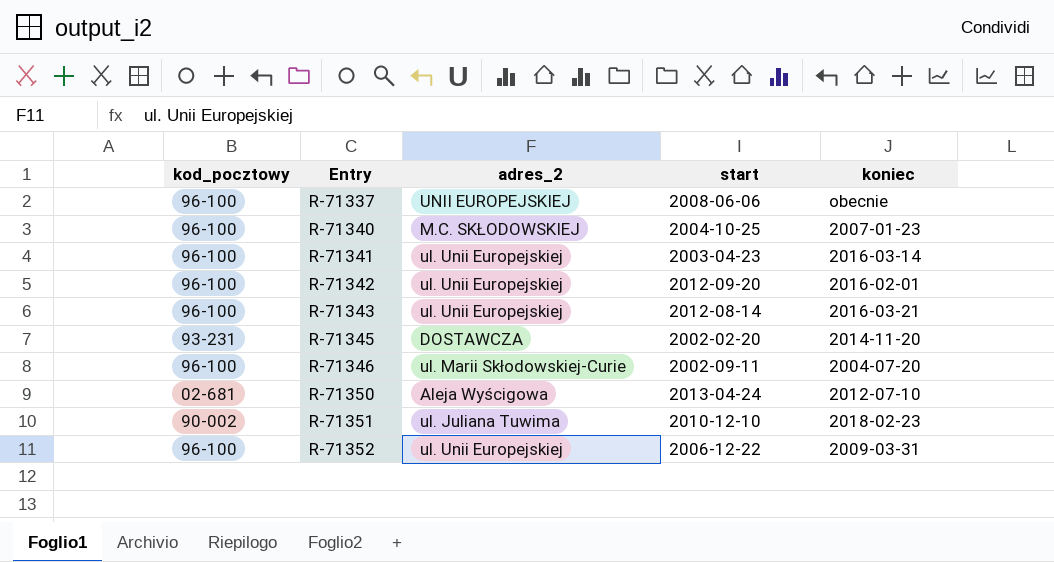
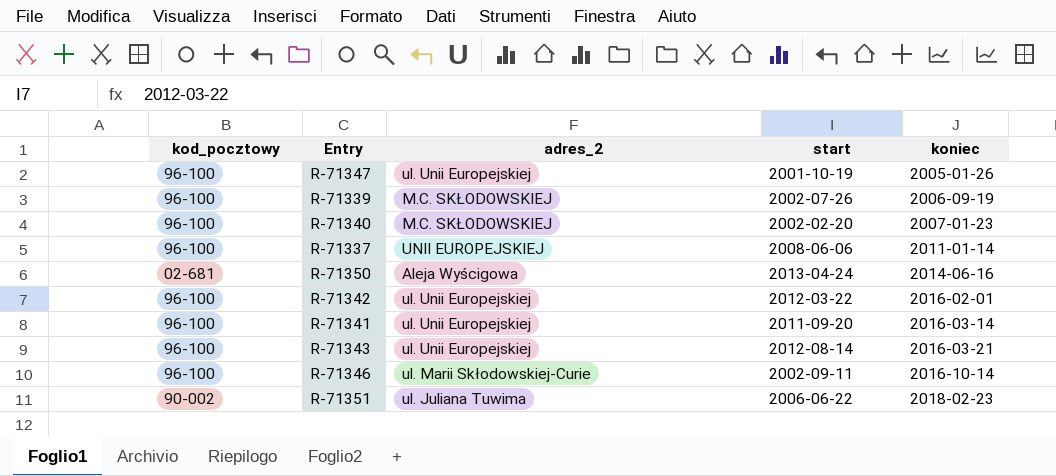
row order: Entry ascending -> koniec ascending
row R-71345: 93-231 | DOSTAWCZA | 2002-02-20 | 2014-11-20 -> none
row R-71352: 96-100 | ul. Unii Europejskiej | 2006-12-22 | 2009-03-31 -> none
row R-71347: none -> 96-100 | ul. Unii Europejskiej | 2001-10-19 | 2005-01-26
row R-71339: none -> 96-100 | M.C. SKŁODOWSKIEJ | 2002-07-26 | 2006-09-19
R-71340 | start: 2004-10-25 -> 2002-02-20
R-71337 | koniec: obecnie -> 2011-01-14
R-71350 | koniec: 2012-07-10 -> 2014-06-16
R-71342 | start: 2012-09-20 -> 2012-03-22
R-71341 | start: 2003-04-23 -> 2011-09-20
R-71346 | koniec: 2004-07-20 -> 2016-10-14
R-71351 | start: 2010-12-10 -> 2006-06-22

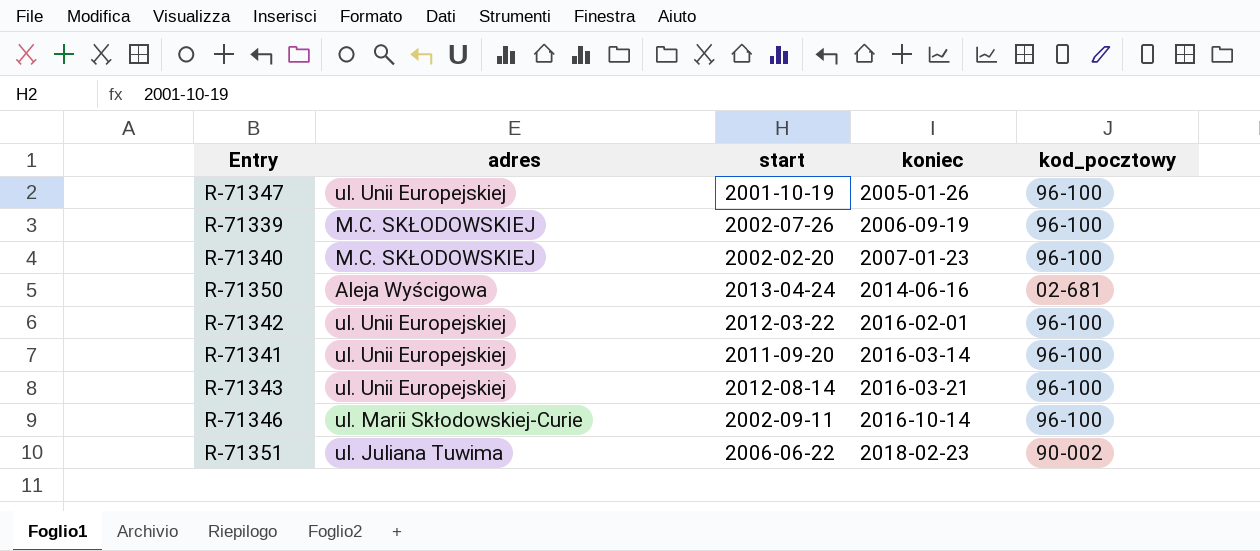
column name: adres_2 -> adres
column kod_pocztowy | position: 1 -> 5
row R-71337: 96-100 | UNII EUROPEJSKIEJ | 2008-06-06 | 2011-01-14 -> none

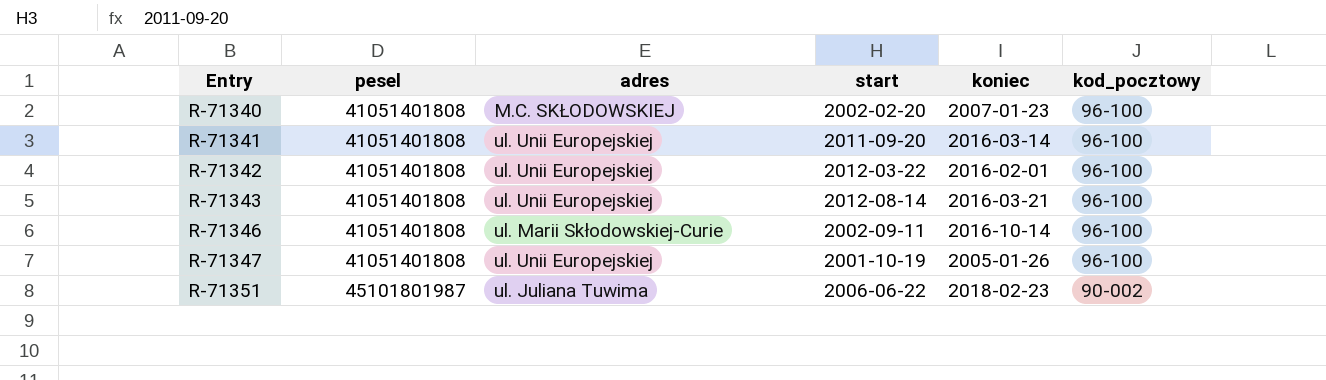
row order: koniec ascending -> Entry ascending
column pesel | position: none -> 2
row R-71339: M.C. SKŁODOWSKIEJ | 2002-07-26 | 2006-09-19 | 96-100 -> none
row R-71350: Aleja Wyścigowa | 2013-04-24 | 2014-06-16 | 02-681 -> none

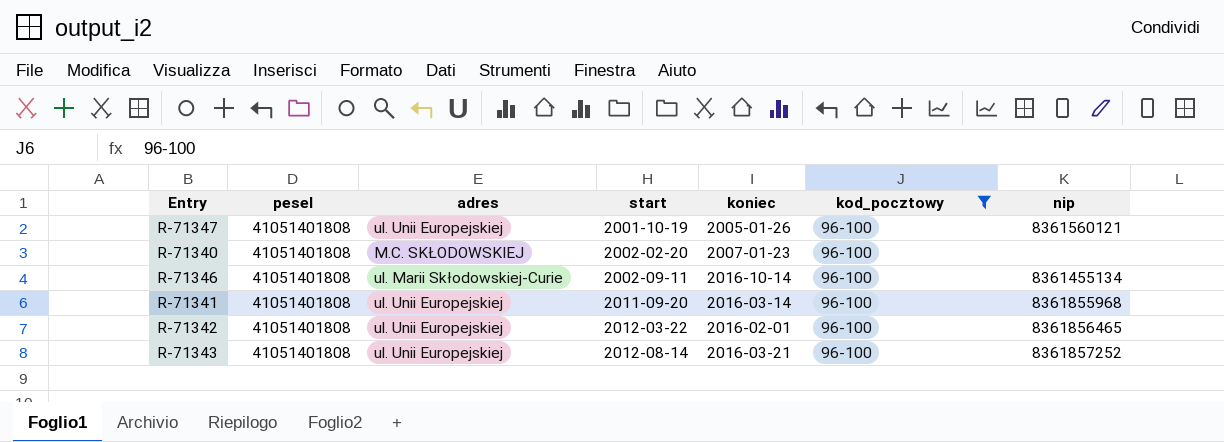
filter: none -> kod_pocztowy = 96-100
row order: Entry ascending -> start ascending
column nip | position: none -> 7

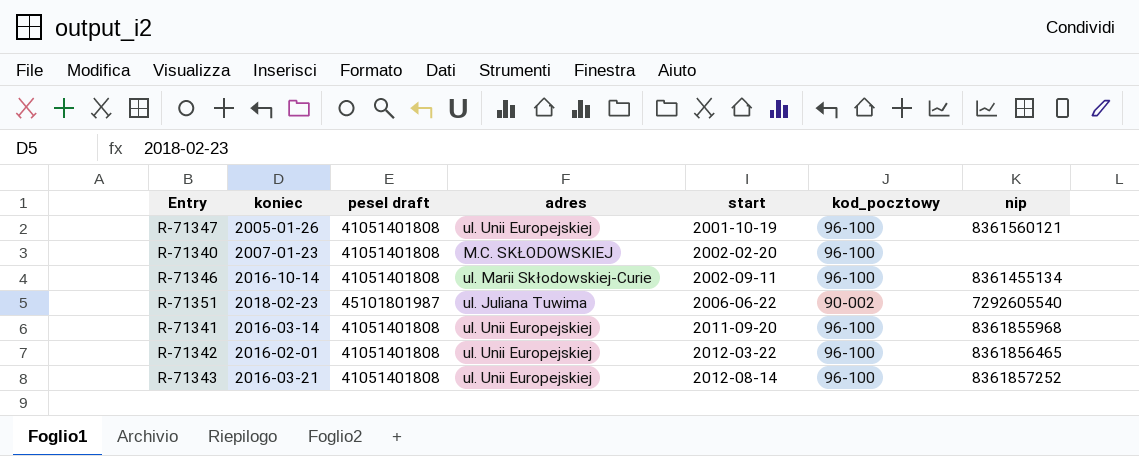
filter: kod_pocztowy = 96-100 -> none
column koniec | position: 5 -> 2
column name: pesel -> pesel draft

